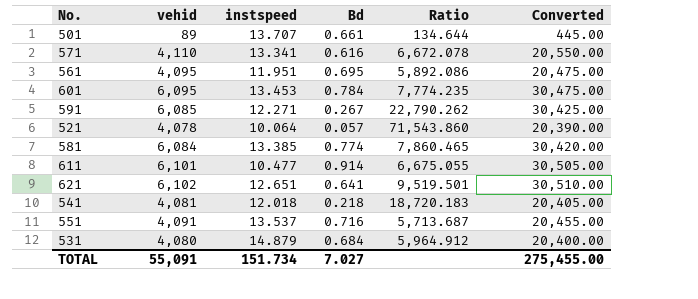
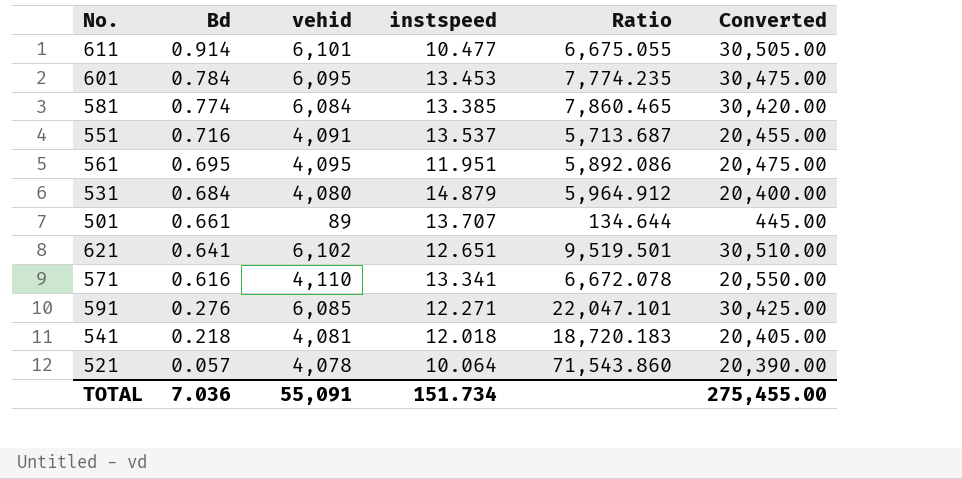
row order: none -> Bd descending
column Bd | position: 4 -> 2
591 | Bd: 0.267 -> 0.276
591 | Ratio: 22,790.262 -> 22,047.101
TOTAL | Bd: 7.027 -> 7.036

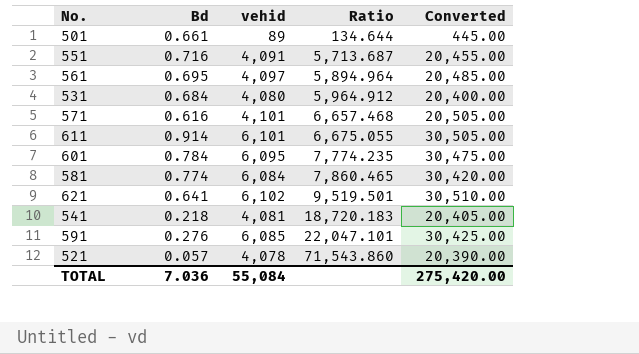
row order: Bd descending -> Ratio ascending
column instspeed | position: 4 -> none
561 | vehid: 4,095 -> 4,097
561 | Ratio: 5,892.086 -> 5,894.964
561 | Converted: 20,475.00 -> 20,485.00
571 | vehid: 4,110 -> 4,101
571 | Ratio: 6,672.078 -> 6,657.468
571 | Converted: 20,550.00 -> 20,505.00
TOTAL | vehid: 55,091 -> 55,084
TOTAL | Converted: 275,455.00 -> 275,420.00

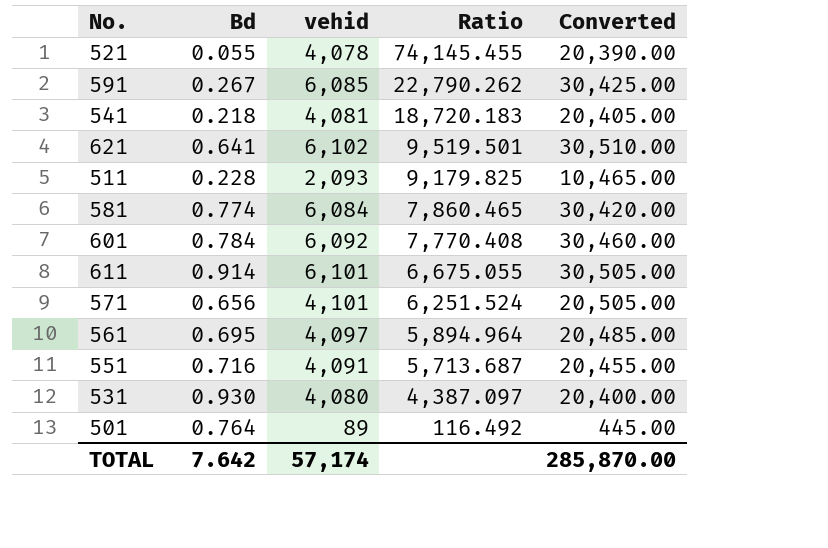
row order: Ratio ascending -> Ratio descending
521 | Bd: 0.057 -> 0.055
521 | Ratio: 71,543.860 -> 74,145.455
591 | Bd: 0.276 -> 0.267
591 | Ratio: 22,047.101 -> 22,790.262
row 511: none -> 0.228 | 2,093 | 9,179.825 | 10,465.00
601 | vehid: 6,095 -> 6,092
601 | Ratio: 7,774.235 -> 7,770.408
601 | Converted: 30,475.00 -> 30,460.00
571 | Bd: 0.616 -> 0.656
571 | Ratio: 6,657.468 -> 6,251.524
531 | Bd: 0.684 -> 0.930
531 | Ratio: 5,964.912 -> 4,387.097
501 | Bd: 0.661 -> 0.764
501 | Ratio: 134.644 -> 116.492
TOTAL | Bd: 7.036 -> 7.642
TOTAL | vehid: 55,084 -> 57,174
TOTAL | Converted: 275,420.00 -> 285,870.00

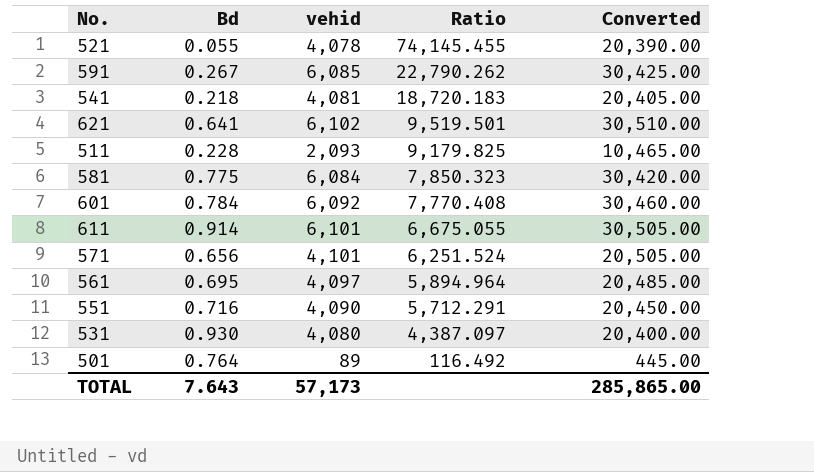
581 | Bd: 0.774 -> 0.775
581 | Ratio: 7,860.465 -> 7,850.323
551 | vehid: 4,091 -> 4,090
551 | Ratio: 5,713.687 -> 5,712.291
551 | Converted: 20,455.00 -> 20,450.00
TOTAL | Bd: 7.642 -> 7.643
TOTAL | vehid: 57,174 -> 57,173
TOTAL | Converted: 285,870.00 -> 285,865.00

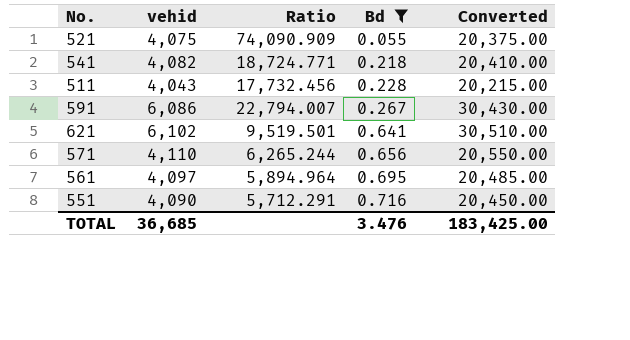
filter: none -> Bd <= 0.716
row order: Ratio descending -> Bd ascending
column Bd | position: 2 -> 4
521 | vehid: 4,078 -> 4,075
521 | Ratio: 74,145.455 -> 74,090.909
521 | Converted: 20,390.00 -> 20,375.00
541 | vehid: 4,081 -> 4,082
541 | Ratio: 18,720.183 -> 18,724.771
541 | Converted: 20,405.00 -> 20,410.00
511 | vehid: 2,093 -> 4,043
511 | Ratio: 9,179.825 -> 17,732.456
511 | Converted: 10,465.00 -> 20,215.00
591 | vehid: 6,085 -> 6,086
591 | Ratio: 22,790.262 -> 22,794.007
591 | Converted: 30,425.00 -> 30,430.00
571 | vehid: 4,101 -> 4,110
571 | Ratio: 6,251.524 -> 6,265.244
571 | Converted: 20,505.00 -> 20,550.00
TOTAL | vehid: 57,173 -> 36,685
TOTAL | Bd: 7.643 -> 3.476
TOTAL | Converted: 285,865.00 -> 183,425.00

